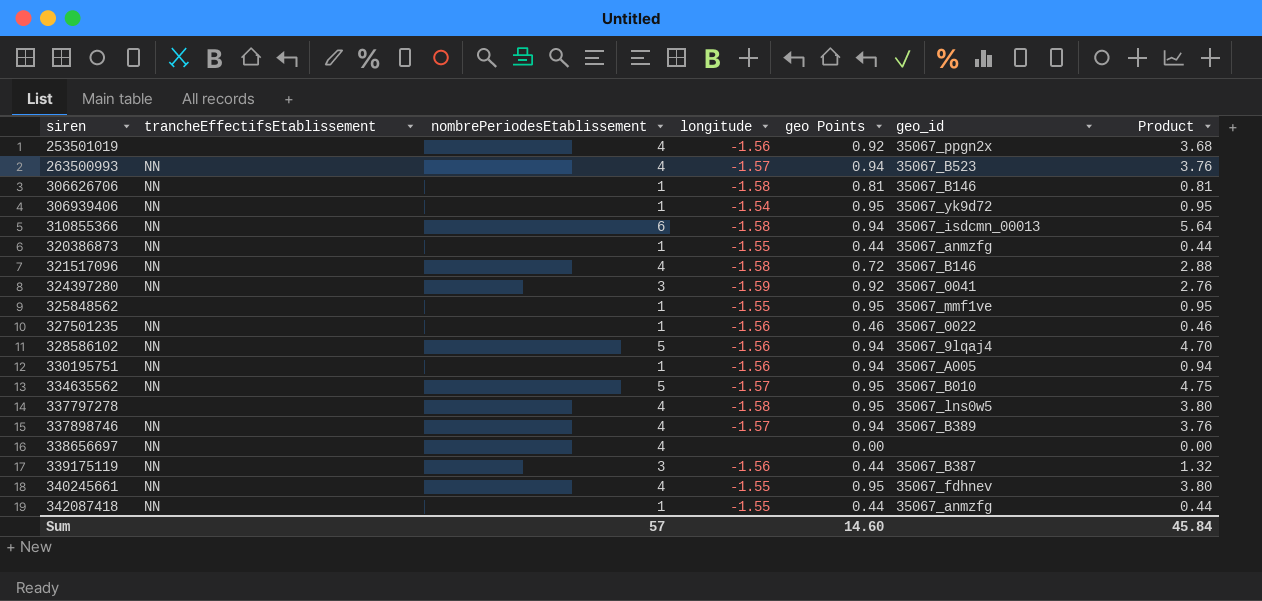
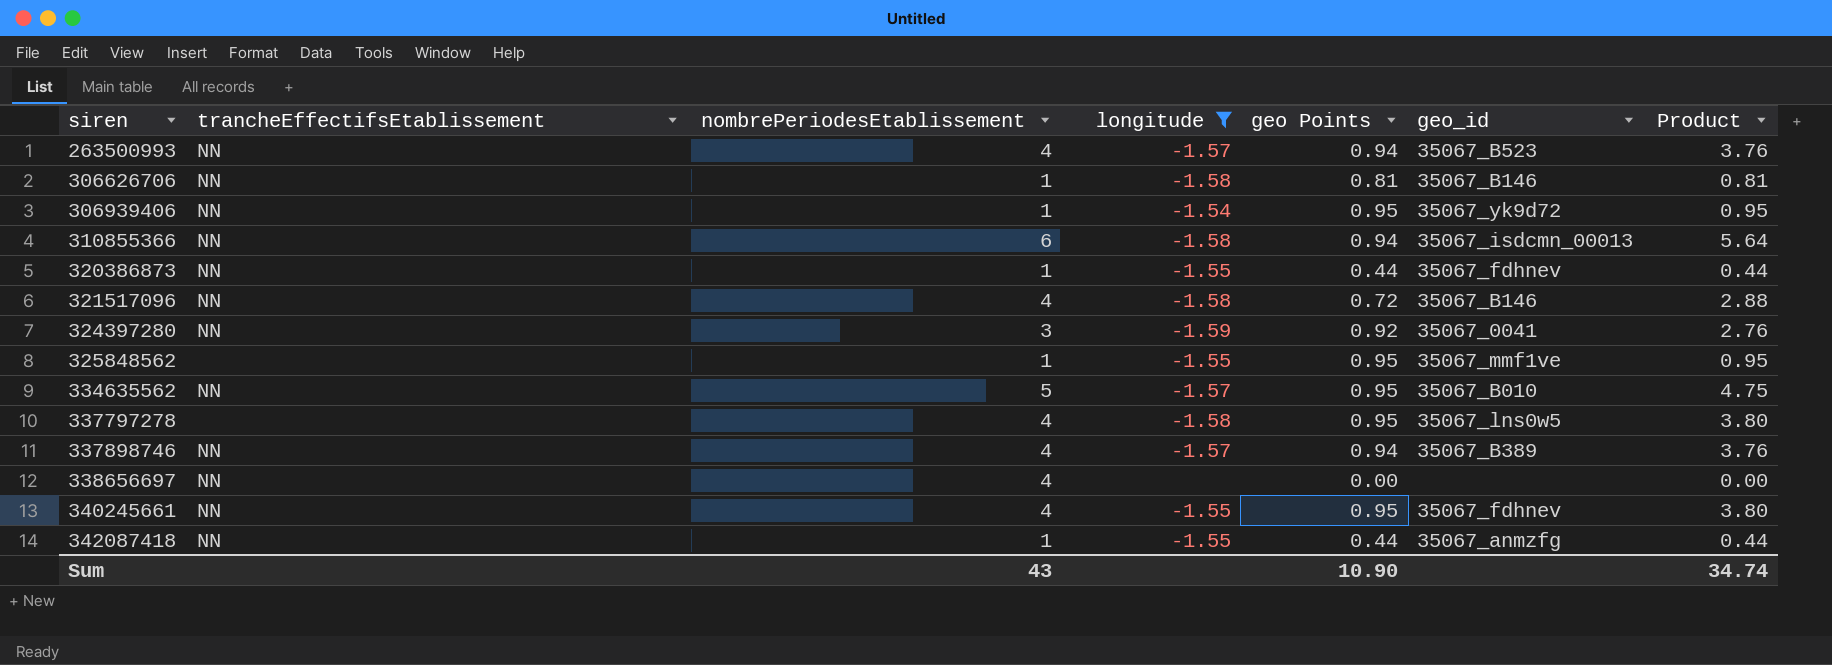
filter: none -> longitude != -1.56
320386873 | geo_id: 35067_anmzfg -> 35067_fdhnev
Sum | nombrePeriodesEtablissement: 57 -> 43
Sum | geo Points: 14.60 -> 10.90
Sum | Product: 45.84 -> 34.74

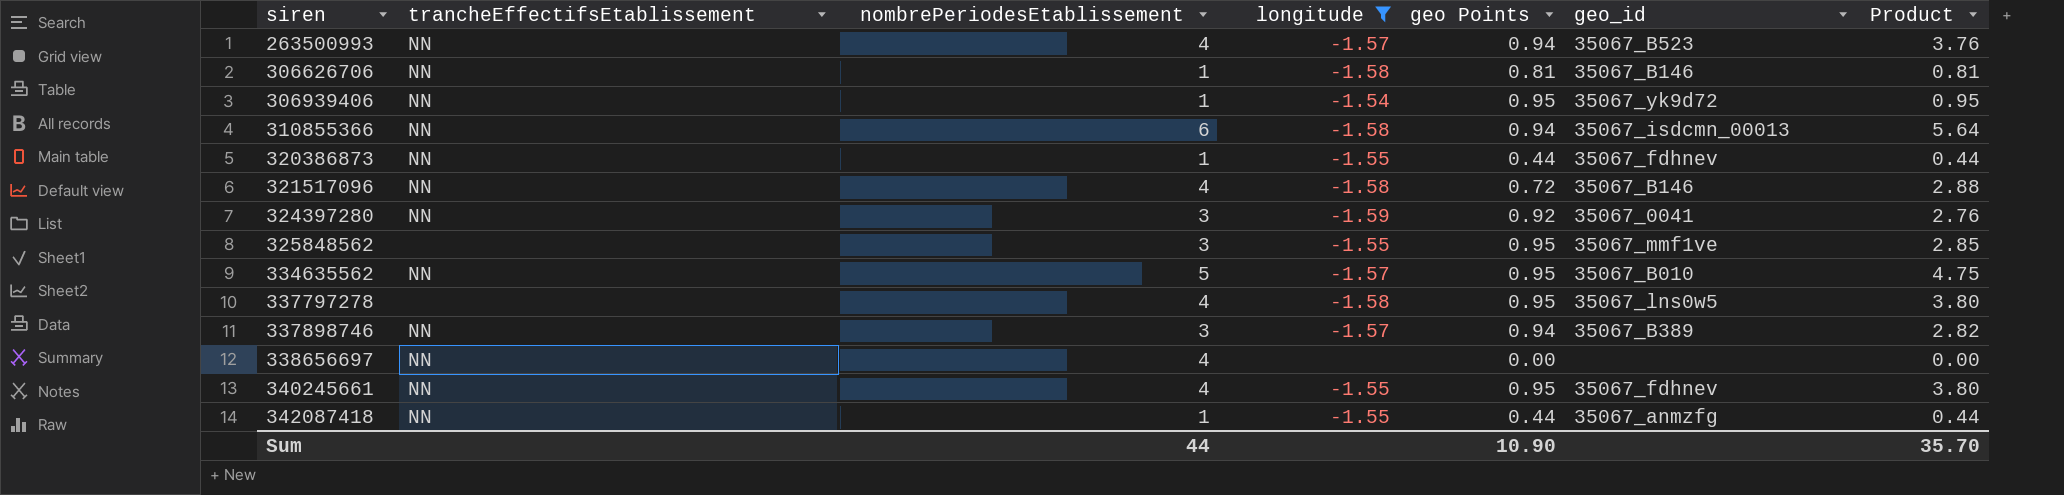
325848562 | nombrePeriodesEtablissement: 1 -> 3
325848562 | Product: 0.95 -> 2.85
337898746 | nombrePeriodesEtablissement: 4 -> 3
337898746 | Product: 3.76 -> 2.82
Sum | nombrePeriodesEtablissement: 43 -> 44
Sum | Product: 34.74 -> 35.70

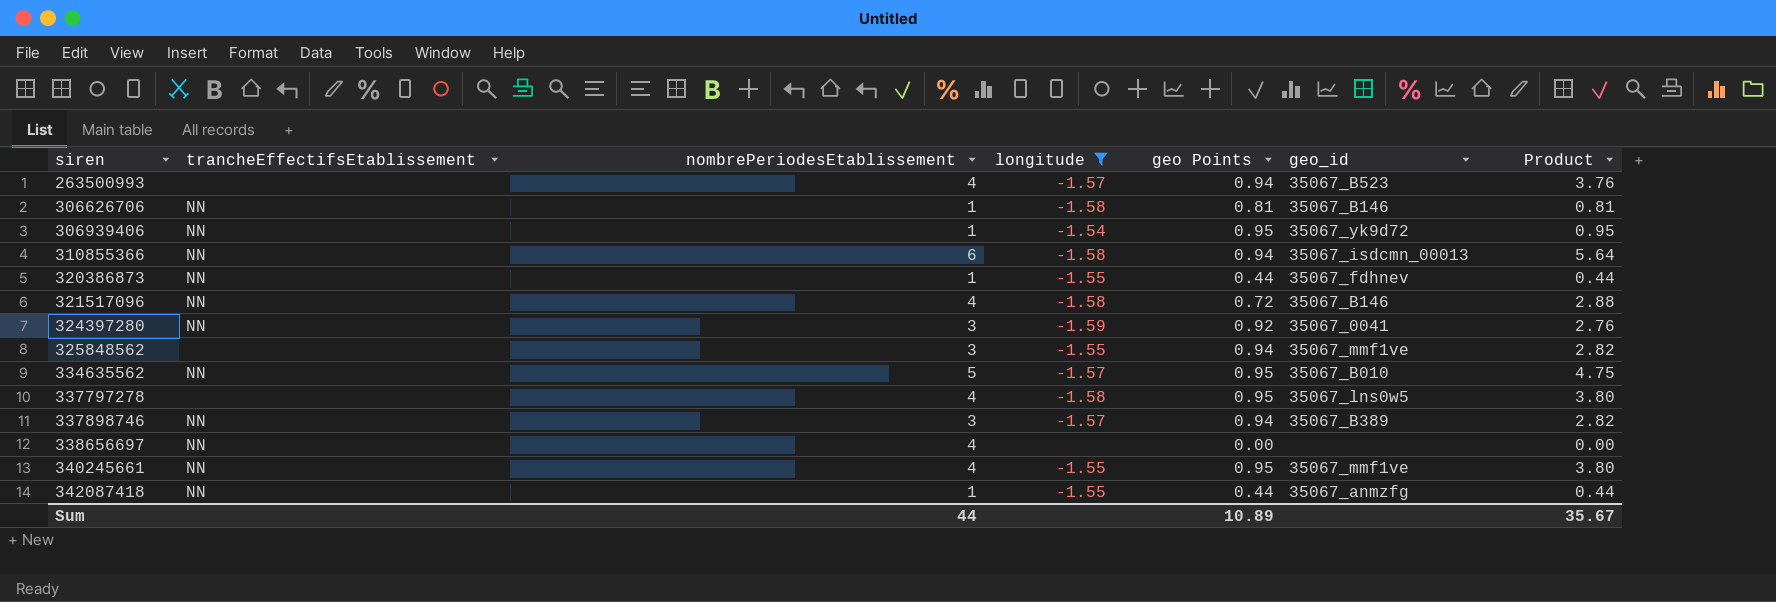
263500993 | trancheEffectifsEtablissement: NN -> none
325848562 | geo Points: 0.95 -> 0.94
325848562 | Product: 2.85 -> 2.82
340245661 | geo_id: 35067_fdhnev -> 35067_mmf1ve
Sum | geo Points: 10.90 -> 10.89
Sum | Product: 35.70 -> 35.67

